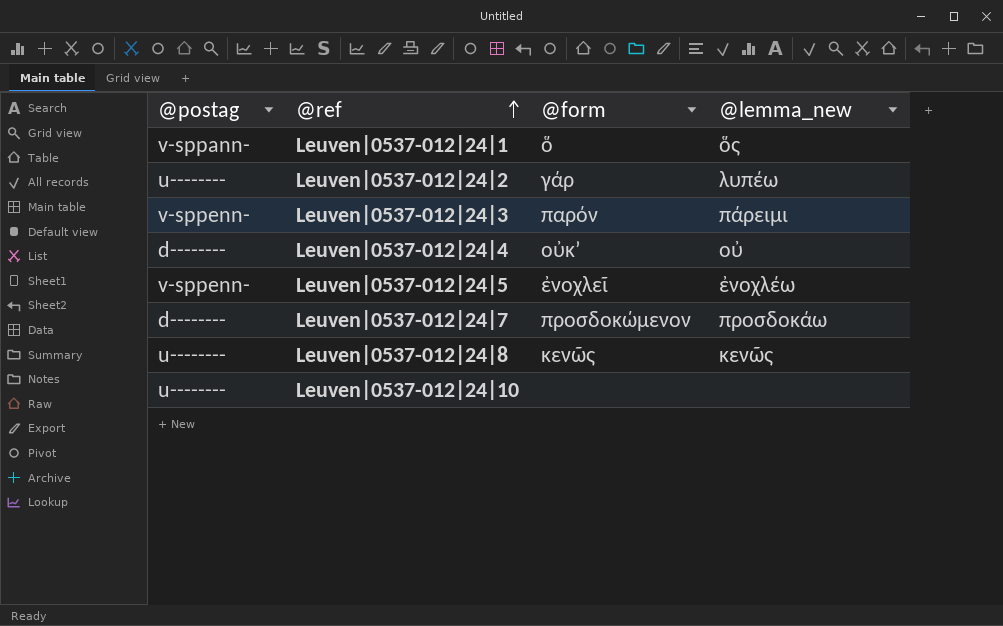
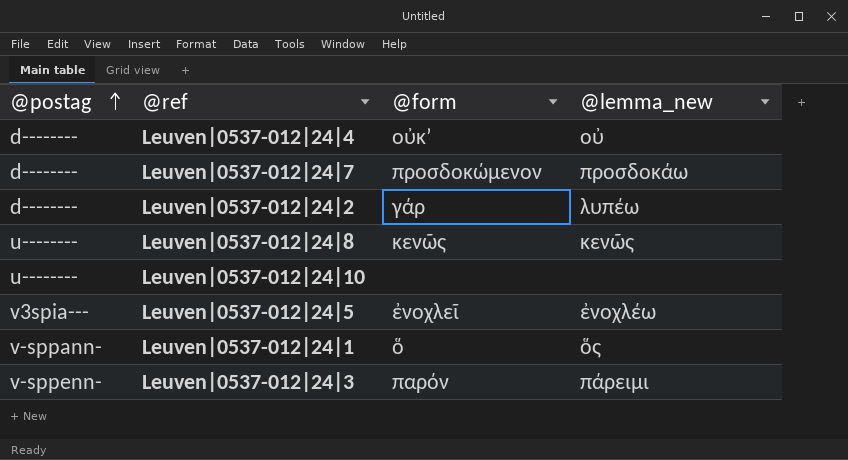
row order: @ref ascending -> @postag ascending
Leuven|0537-012|24|2 | @postag: u-------- -> d--------
Leuven|0537-012|24|5 | @postag: v-sppenn- -> v3spia---

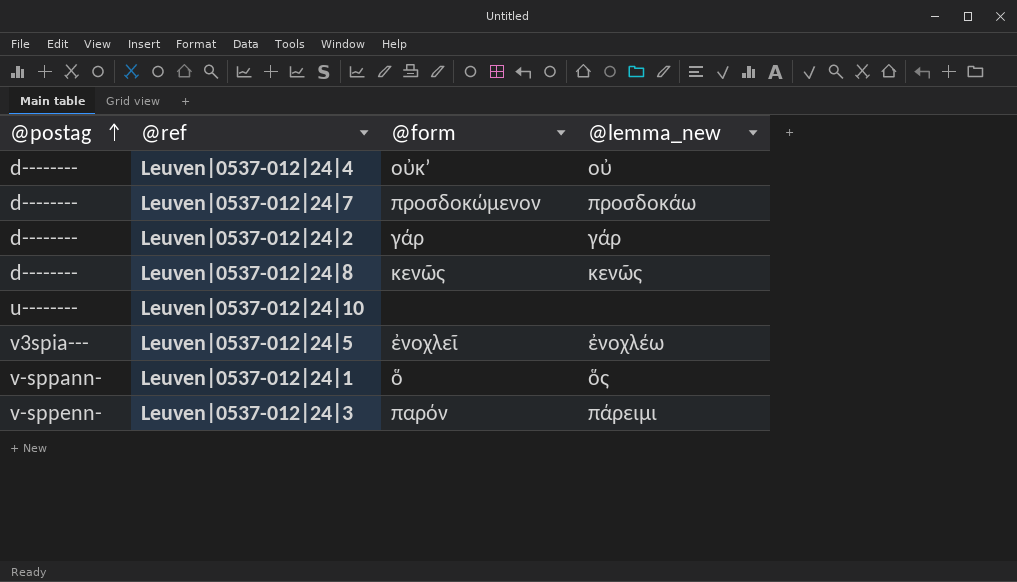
Leuven|0537-012|24|2 | @lemma_new: λυπέω -> γάρ
Leuven|0537-012|24|8 | @postag: u-------- -> d--------

